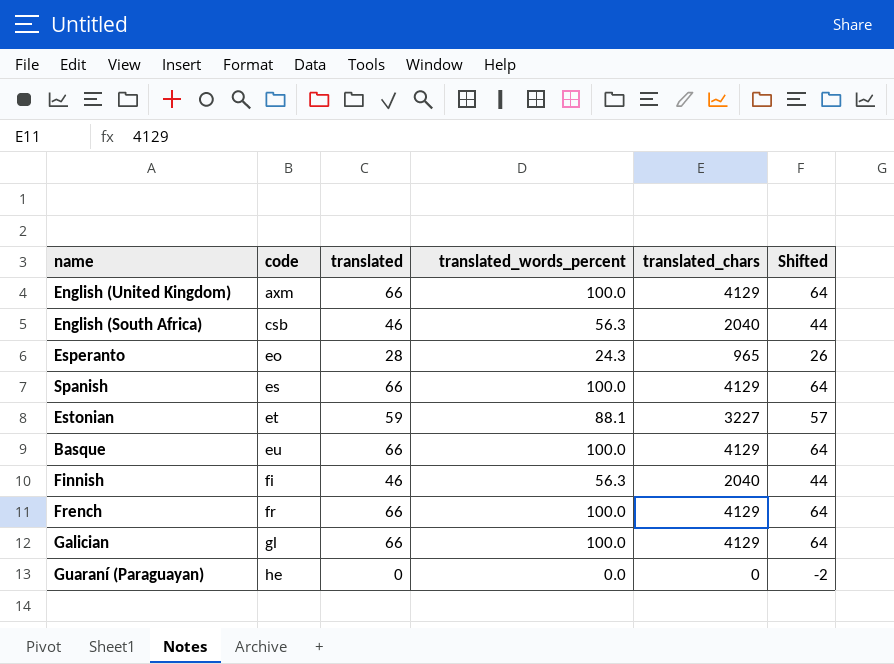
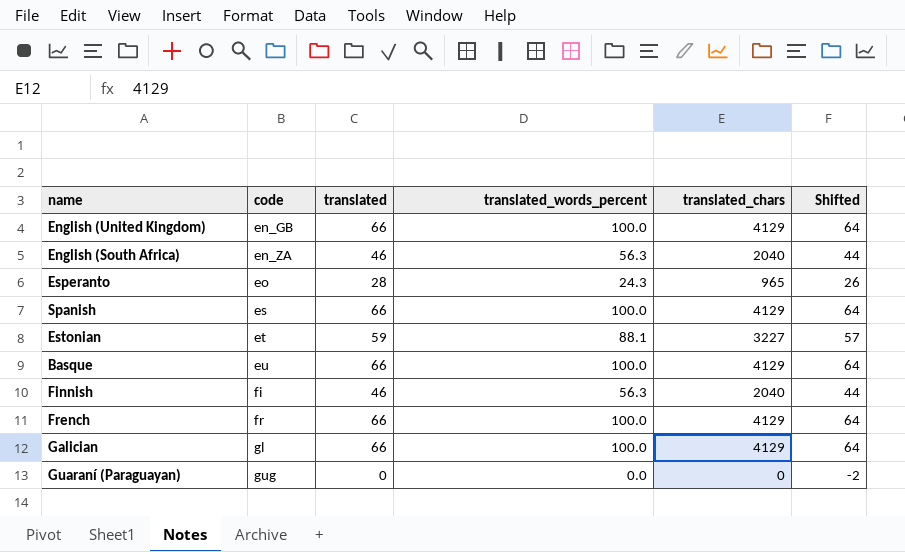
English (United Kingdom) | code: axm -> en_GB
English (South Africa) | code: csb -> en_ZA
Guaraní (Paraguayan) | code: he -> gug

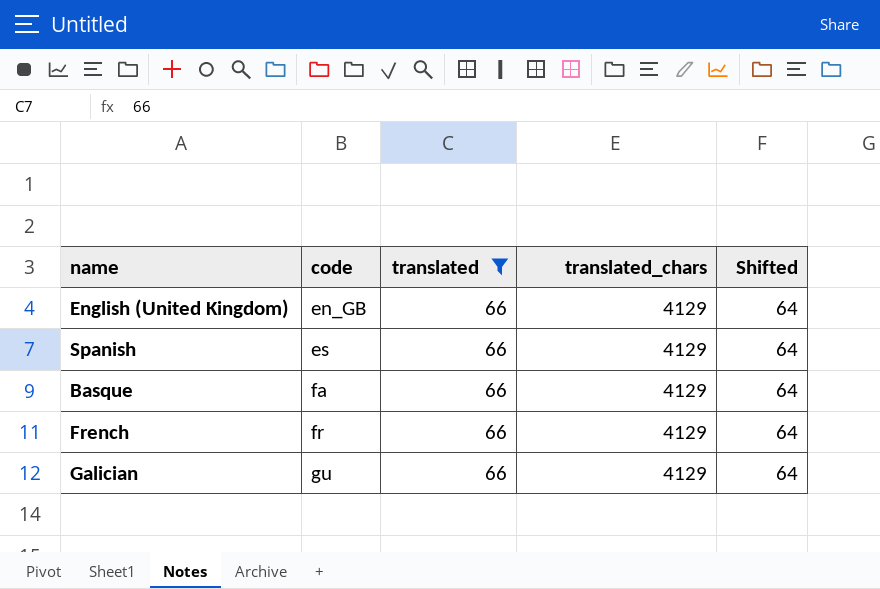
filter: none -> translated = 66
column translated_words_percent | position: 4 -> none
Basque | code: eu -> fa
Galician | code: gl -> gu

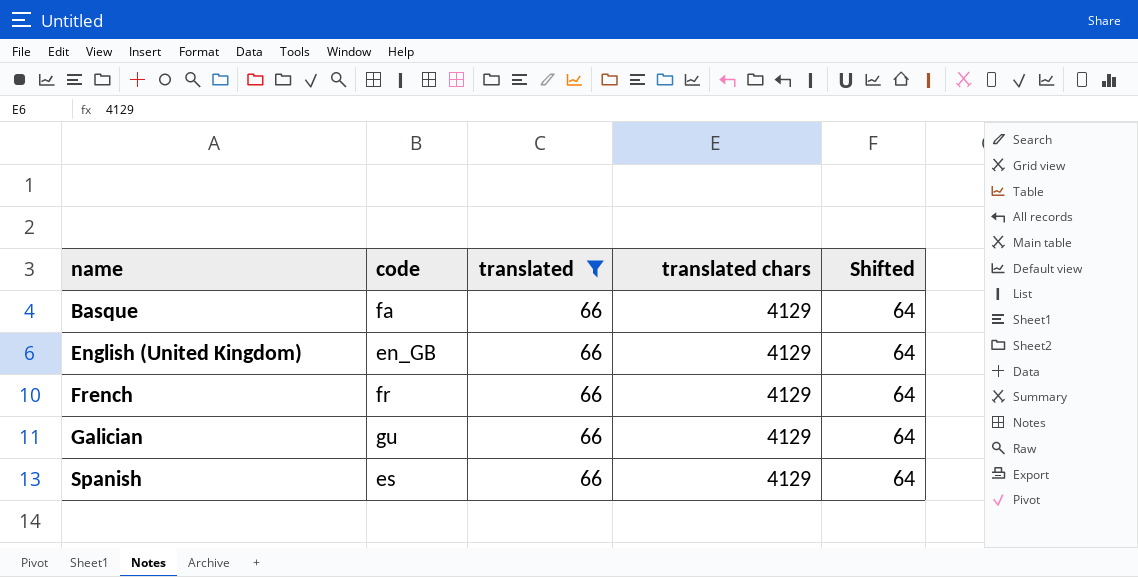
row order: code ascending -> name ascending
column name: translated_chars -> translated chars

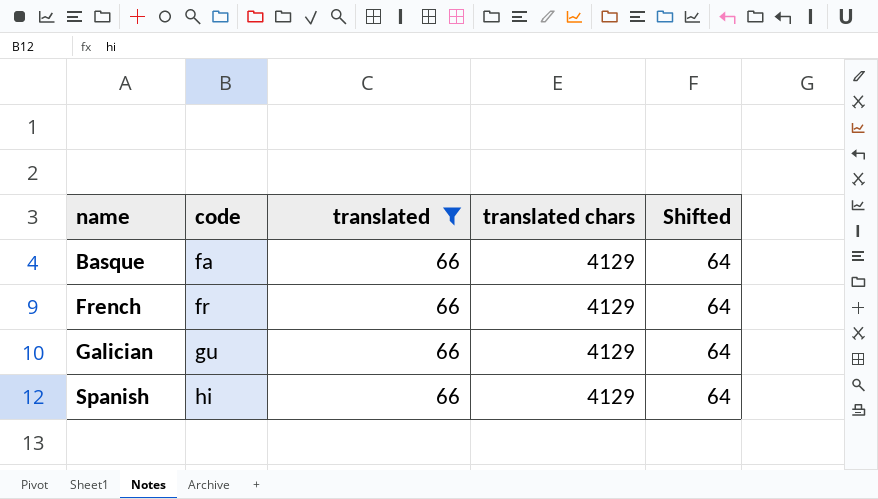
row English (United Kingdom): en_GB | 66 | 4129 | 64 -> none
Spanish | code: es -> hi

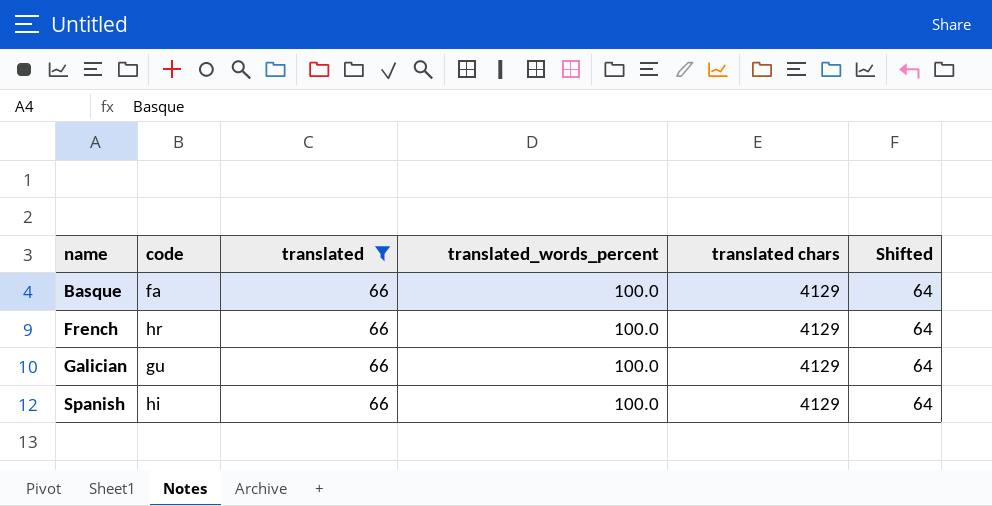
column translated_words_percent | position: none -> 4
French | code: fr -> hr

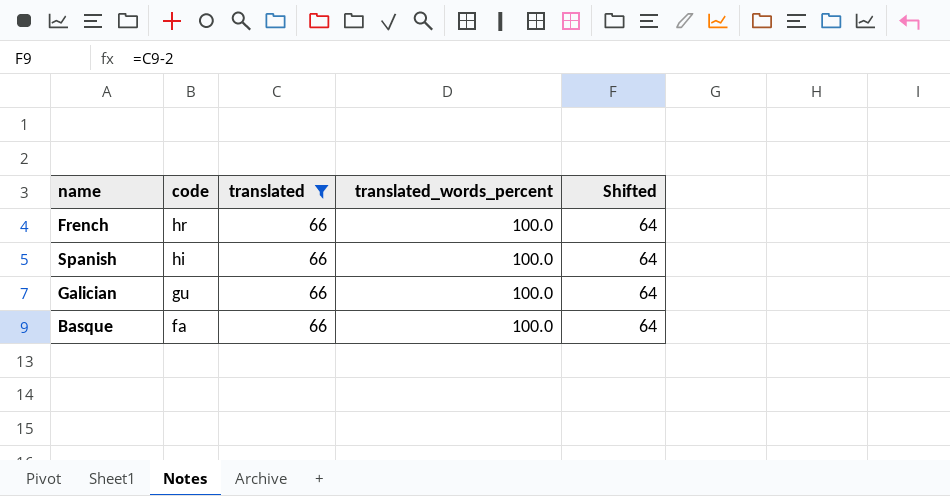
row order: name ascending -> code descending
column translated chars | position: 5 -> none

